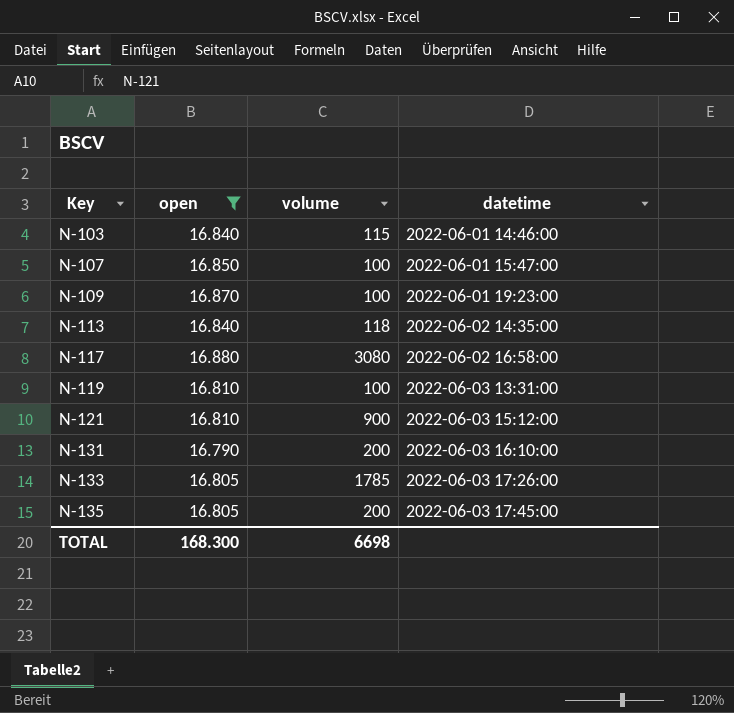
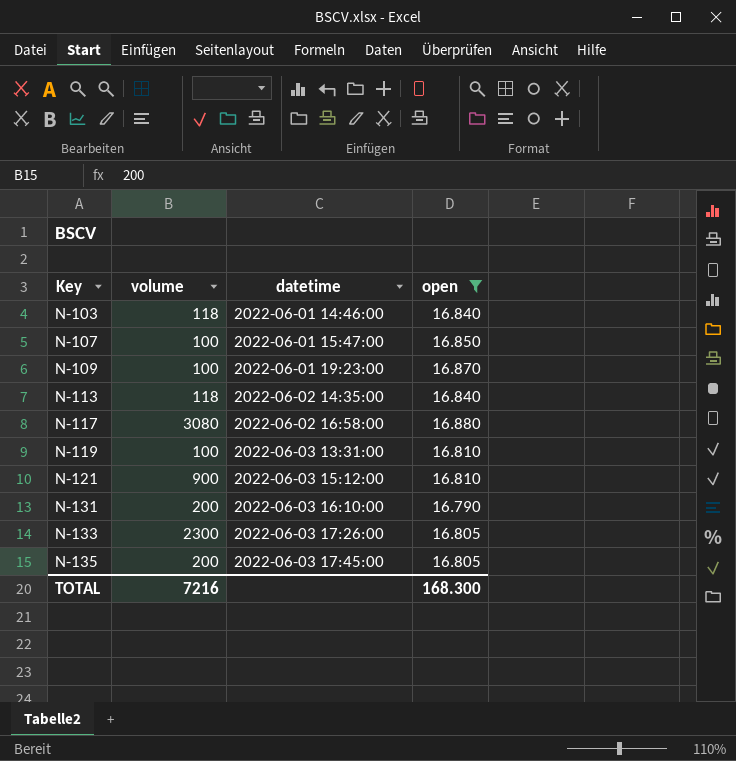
column open | position: 2 -> 4
N-103 | volume: 115 -> 118
N-133 | volume: 1785 -> 2300
TOTAL | volume: 6698 -> 7216

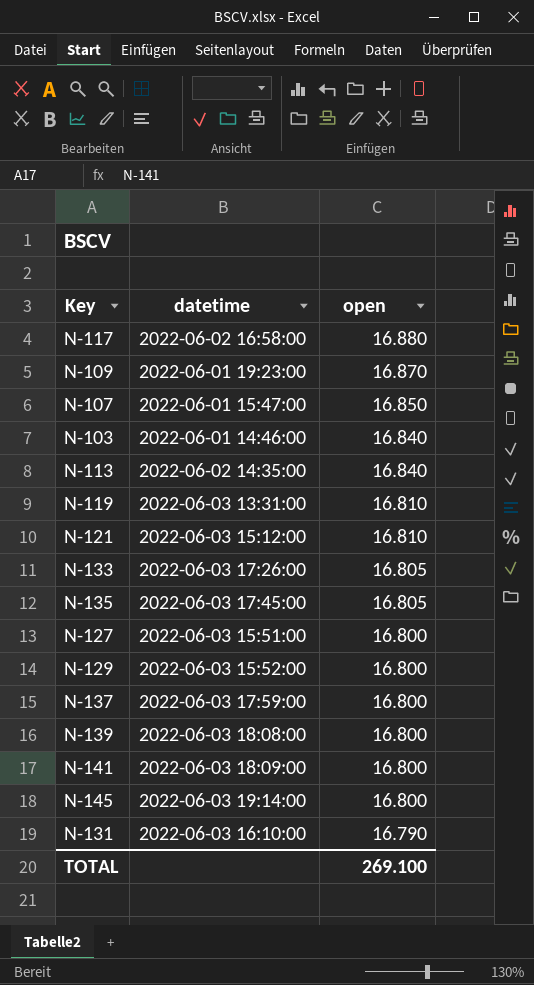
filter: open != 16.800 -> none
row order: Key ascending -> open descending
column volume | position: 2 -> none
TOTAL | open: 168.300 -> 269.100

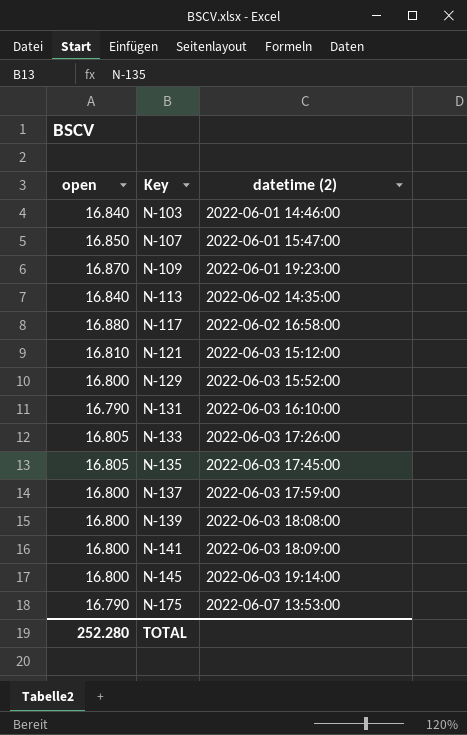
row order: open descending -> Key ascending
column open | position: 3 -> 1
column name: datetime -> datetime (2)
row N-119: 2022-06-03 13:31:00 | 16.810 -> none
row N-127: 2022-06-03 15:51:00 | 16.800 -> none
row N-175: none -> 16.790 | 2022-06-07 13:53:00
TOTAL | open: 269.100 -> 252.280

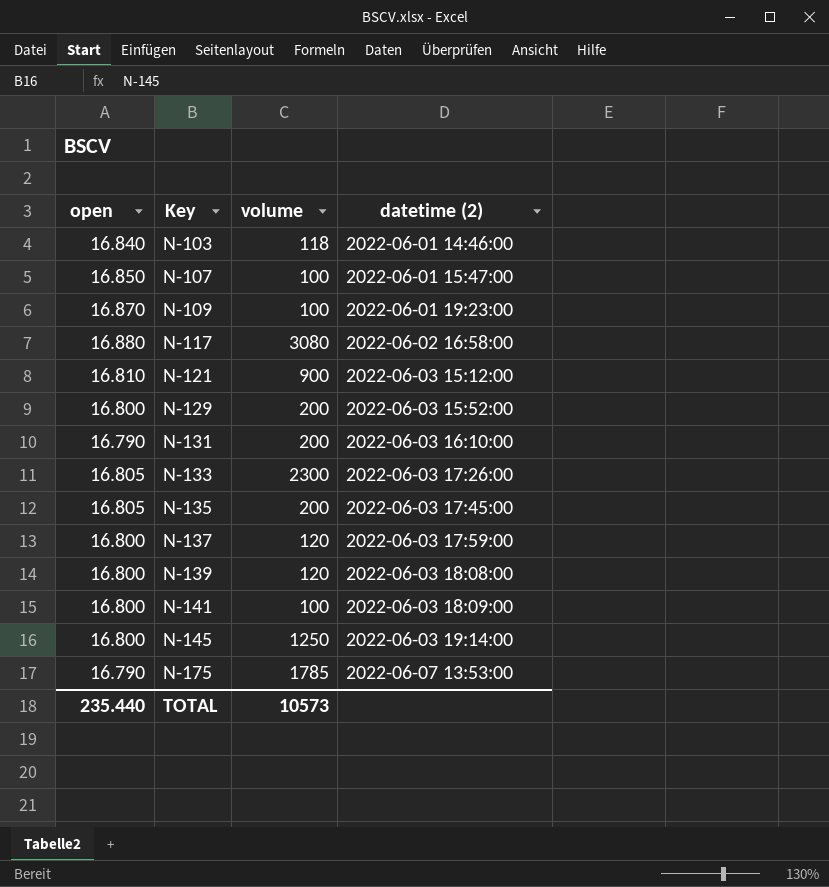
column volume | position: none -> 3
row N-113: 16.840 | 2022-06-02 14:35:00 -> none
TOTAL | open: 252.280 -> 235.440

